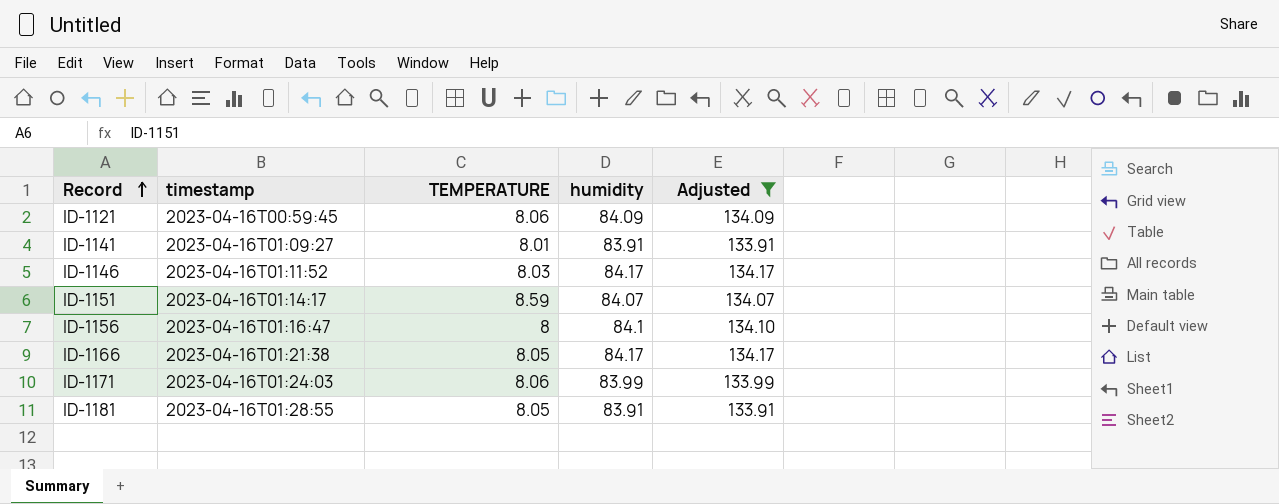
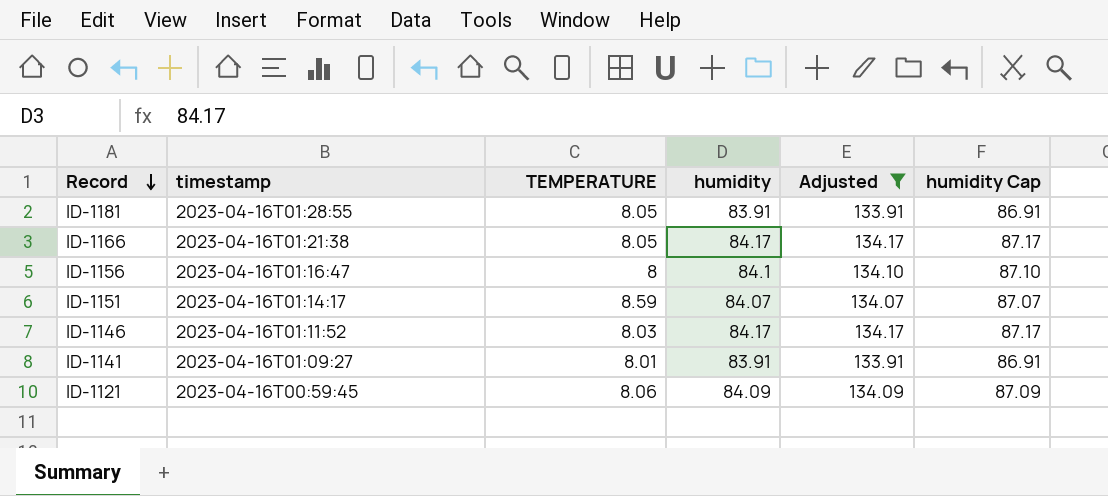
row order: Record ascending -> Record descending
column humidity Cap | formula: none -> [humidity] + 3
row ID-1171: 2023-04-16T01:24:03 | 8.06 | 83.99 | 133.99 -> none

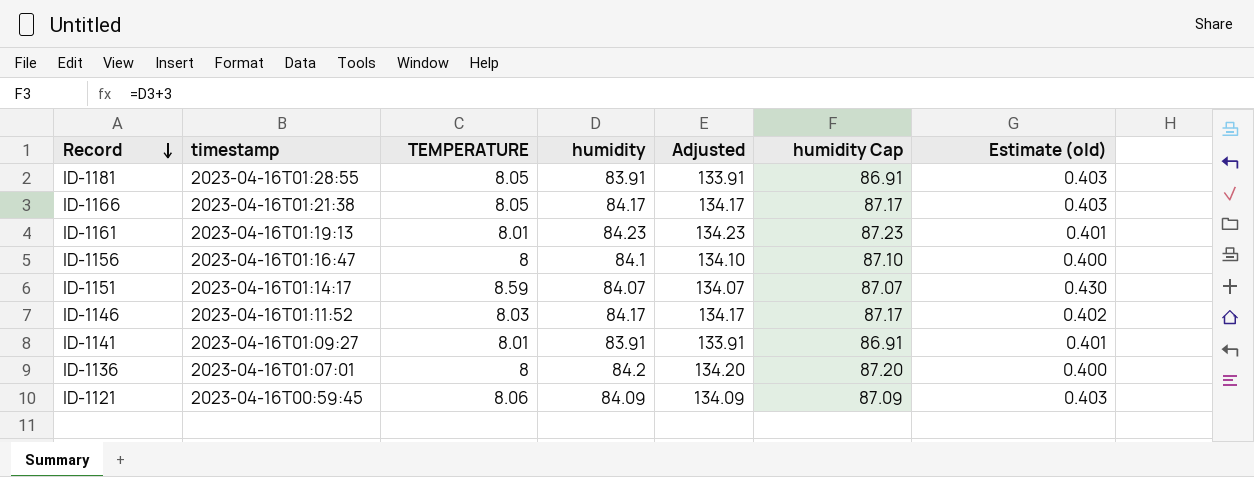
filter: Adjusted <= 134.17 -> none
column Estimate (old) | formula: none -> [TEMPERATURE] * 0.05

